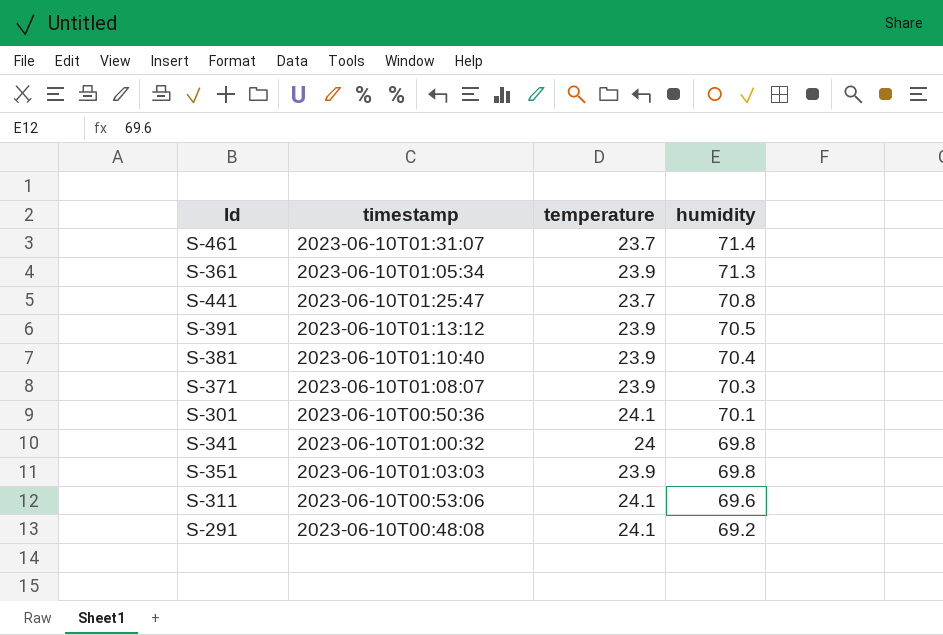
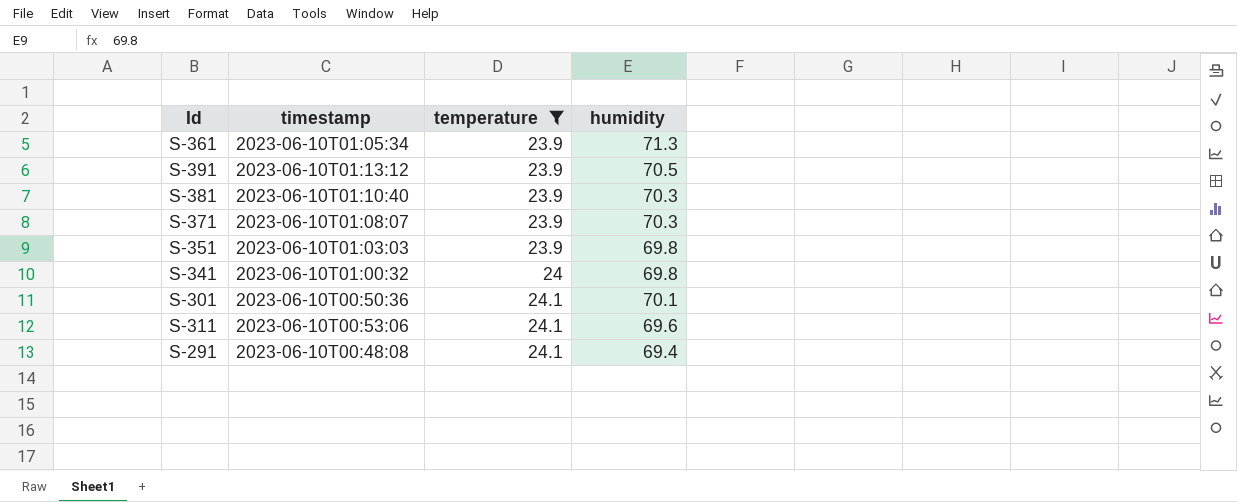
filter: none -> temperature != 23.7
row order: humidity descending -> temperature ascending
S-381 | humidity: 70.4 -> 70.3
S-291 | humidity: 69.2 -> 69.4

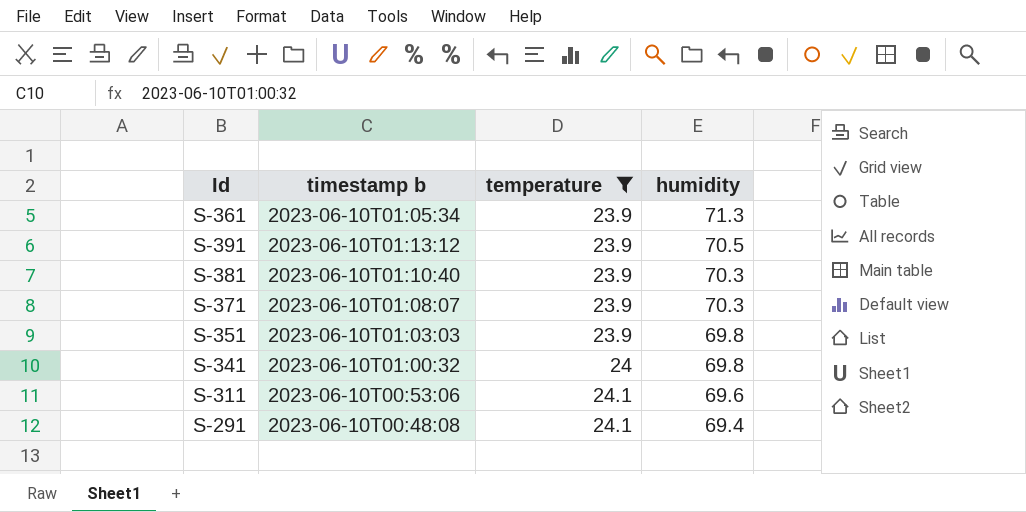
column name: timestamp -> timestamp b
row S-301: 2023-06-10T00:50:36 | 24.1 | 70.1 -> none

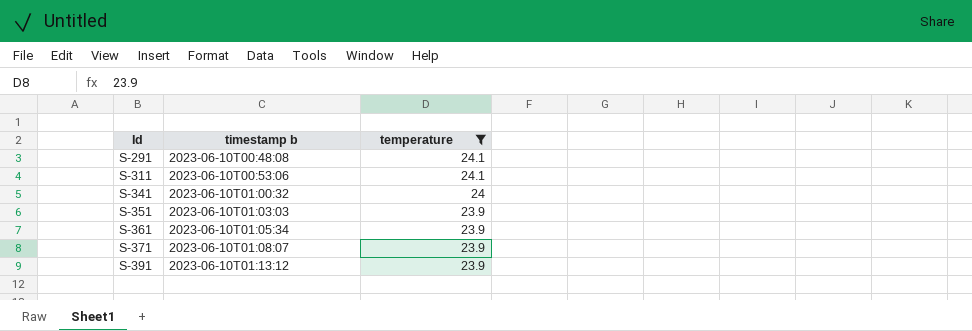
row order: temperature ascending -> Id ascending
column humidity | position: 4 -> none
row S-381: 2023-06-10T01:10:40 | 23.9 | 70.3 -> none

